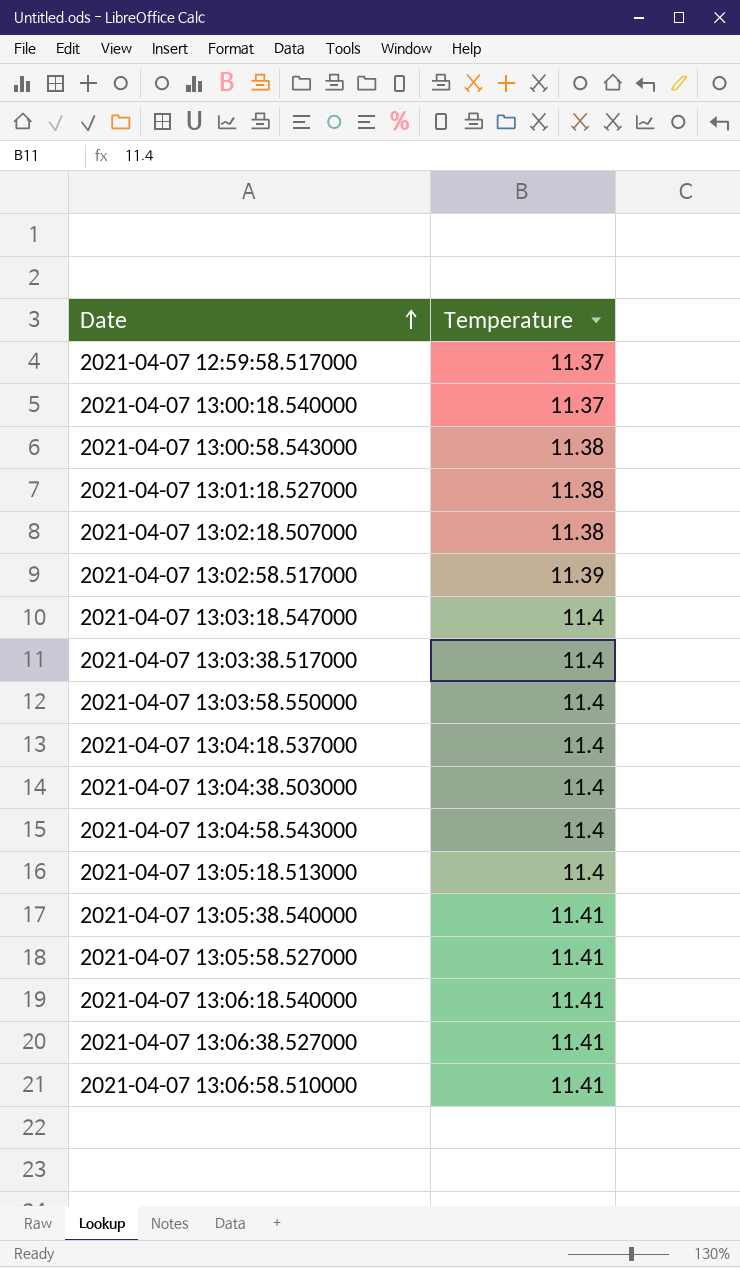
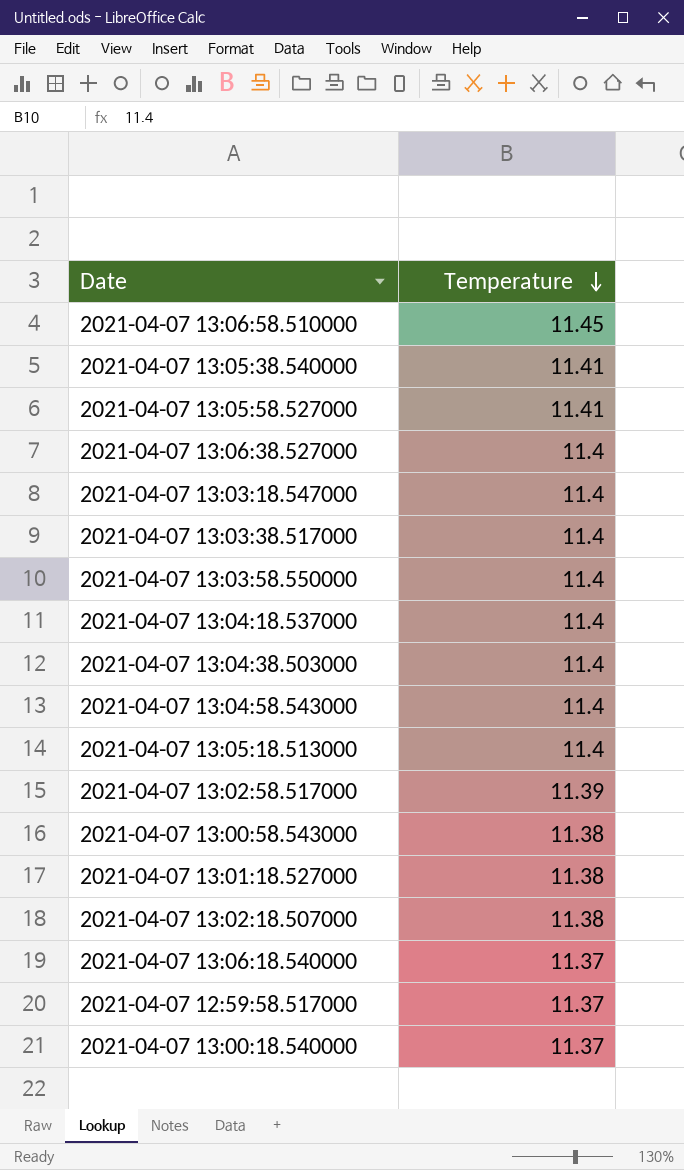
row order: Date ascending -> Temperature descending
2021-04-07 13:06:58.510000 | Temperature: 11.41 -> 11.45
2021-04-07 13:06:38.527000 | Temperature: 11.41 -> 11.4
2021-04-07 13:06:18.540000 | Temperature: 11.41 -> 11.37

